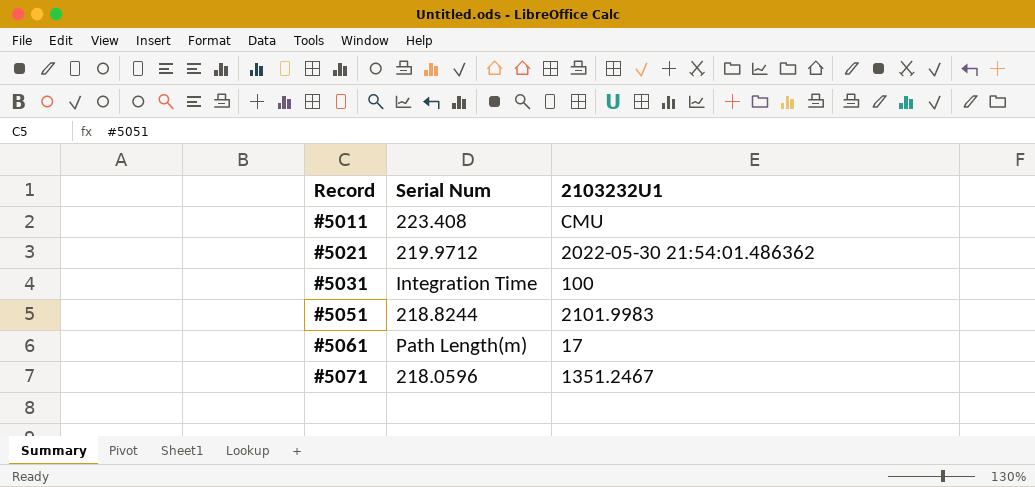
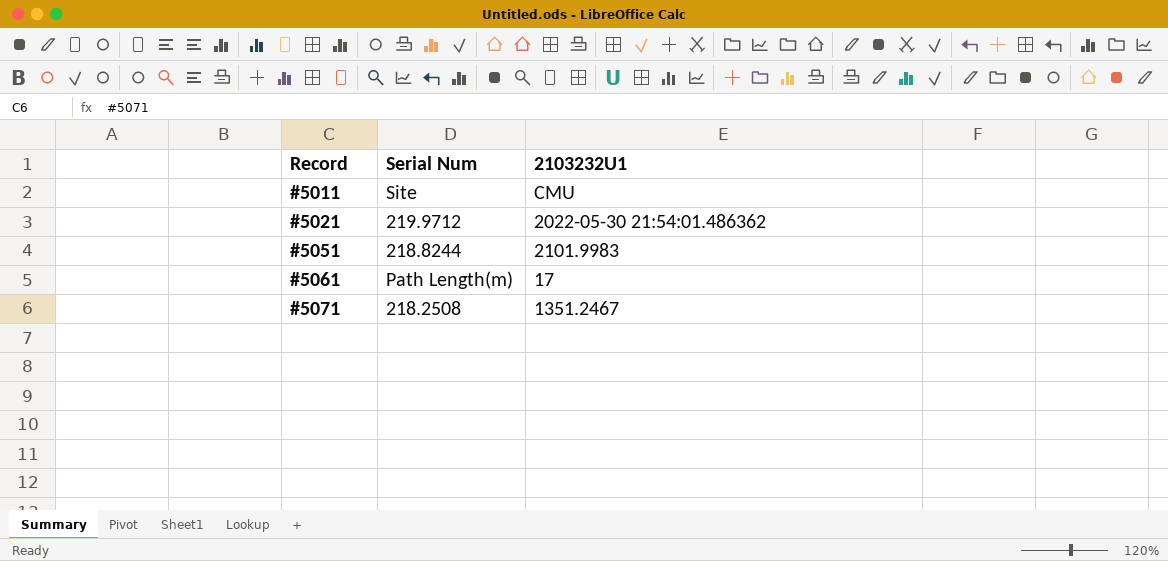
row #5031: Integration Time | 100 -> none
#5011 | Serial Num: 223.408 -> Site
#5071 | Serial Num: 218.0596 -> 218.2508

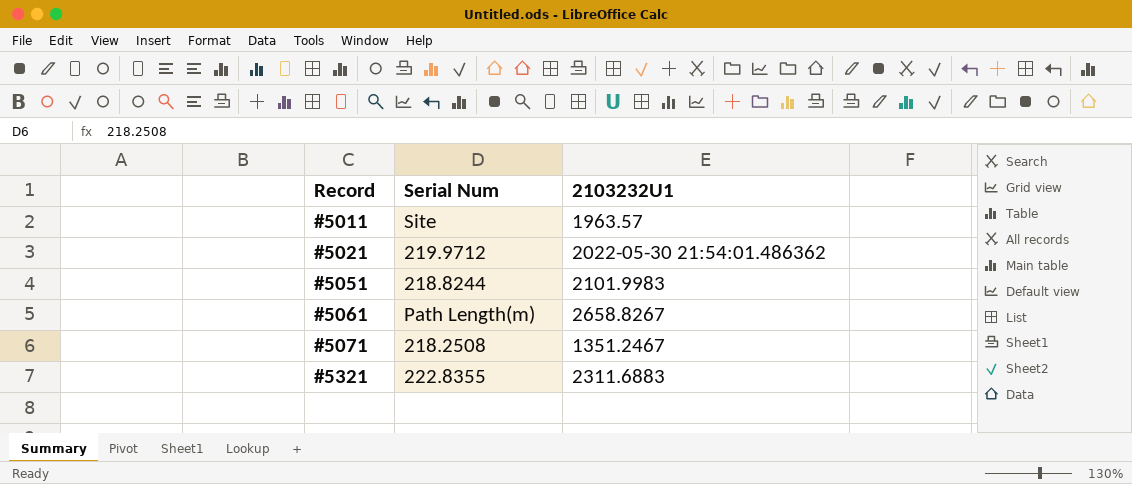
#5011 | 2103232U1: CMU -> 1963.57
#5061 | 2103232U1: 17 -> 2658.8267
row #5321: none -> 222.8355 | 2311.6883

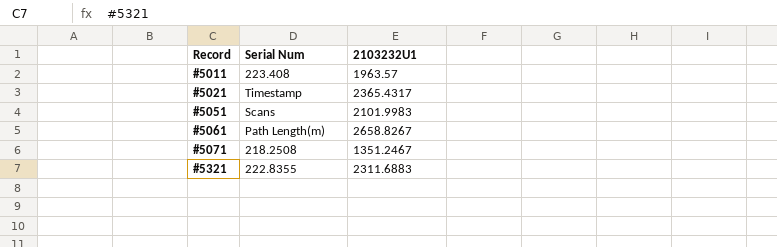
#5011 | Serial Num: Site -> 223.408
#5021 | Serial Num: 219.9712 -> Timestamp
#5021 | 2103232U1: 2022-05-30 21:54:01.486362 -> 2365.4317
#5051 | Serial Num: 218.8244 -> Scans

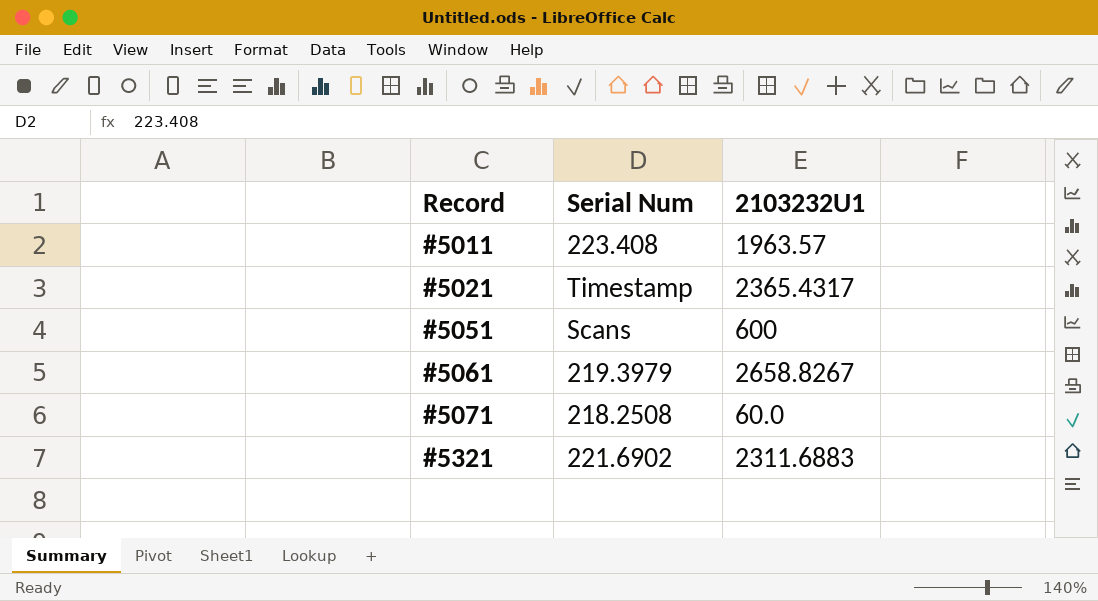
#5051 | 2103232U1: 2101.9983 -> 600
#5061 | Serial Num: Path Length(m) -> 219.3979
#5071 | 2103232U1: 1351.2467 -> 60.0
#5321 | Serial Num: 222.8355 -> 221.6902

